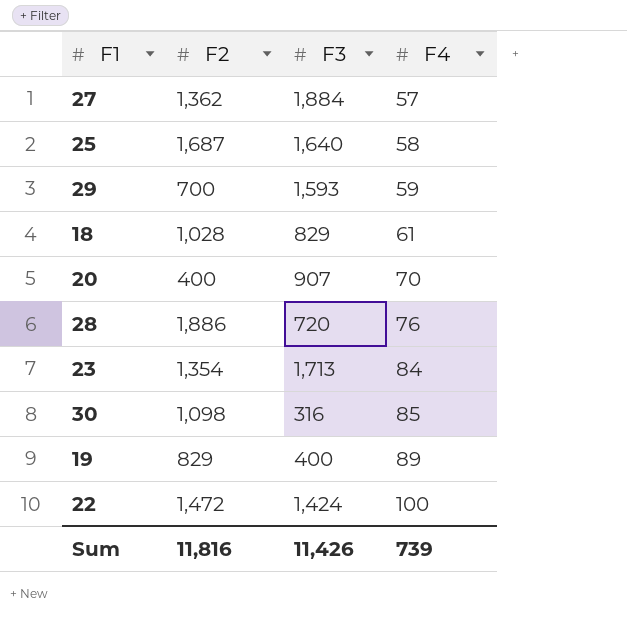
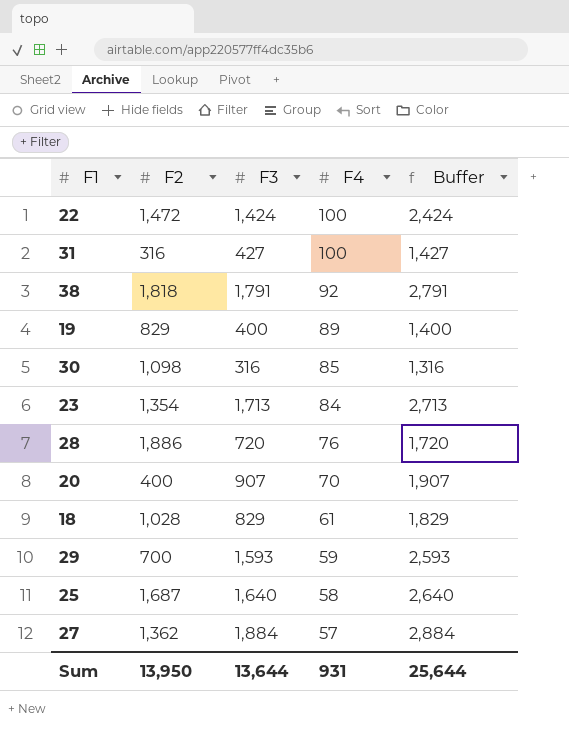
row order: F4 ascending -> F4 descending
column Buffer | formula: none -> [F3] + 1000
row 31: none -> 316 | 427 | 100 | 1,427
row 38: none -> 1,818 | 1,791 | 92 | 2,791
Sum | F2: 11,816 -> 13,950
Sum | F3: 11,426 -> 13,644
Sum | F4: 739 -> 931

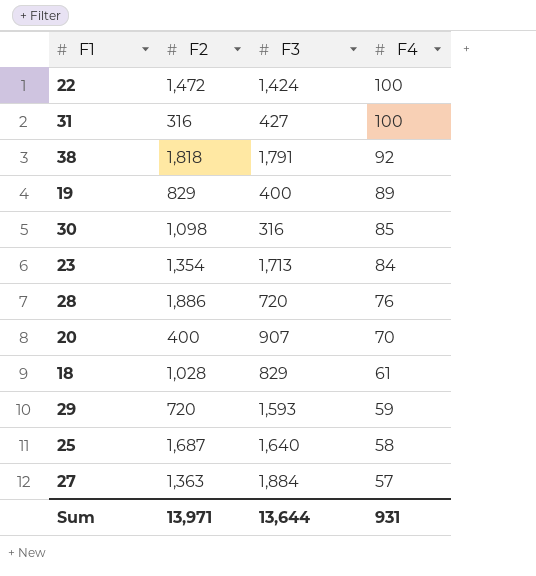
column Buffer | formula: [F3] + 1000 -> none
29 | F2: 700 -> 720
27 | F2: 1,362 -> 1,363
Sum | F2: 13,950 -> 13,971

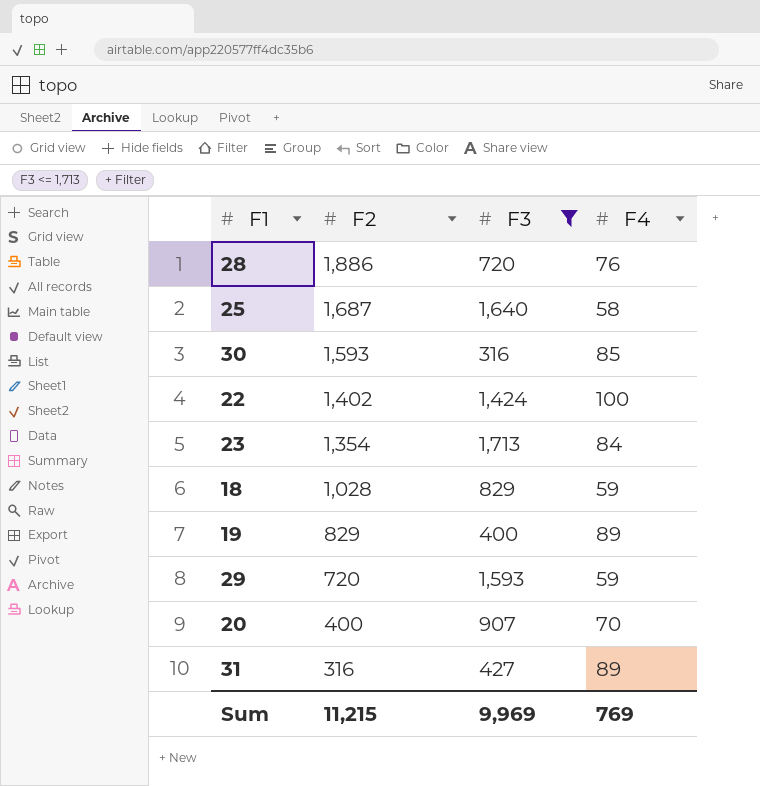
filter: none -> F3 <= 1,713
row order: F4 descending -> F2 descending
30 | F2: 1,098 -> 1,593
22 | F2: 1,472 -> 1,402
18 | F4: 61 -> 59
31 | F4: 100 -> 89
Sum | F2: 13,971 -> 11,215
Sum | F3: 13,644 -> 9,969
Sum | F4: 931 -> 769

